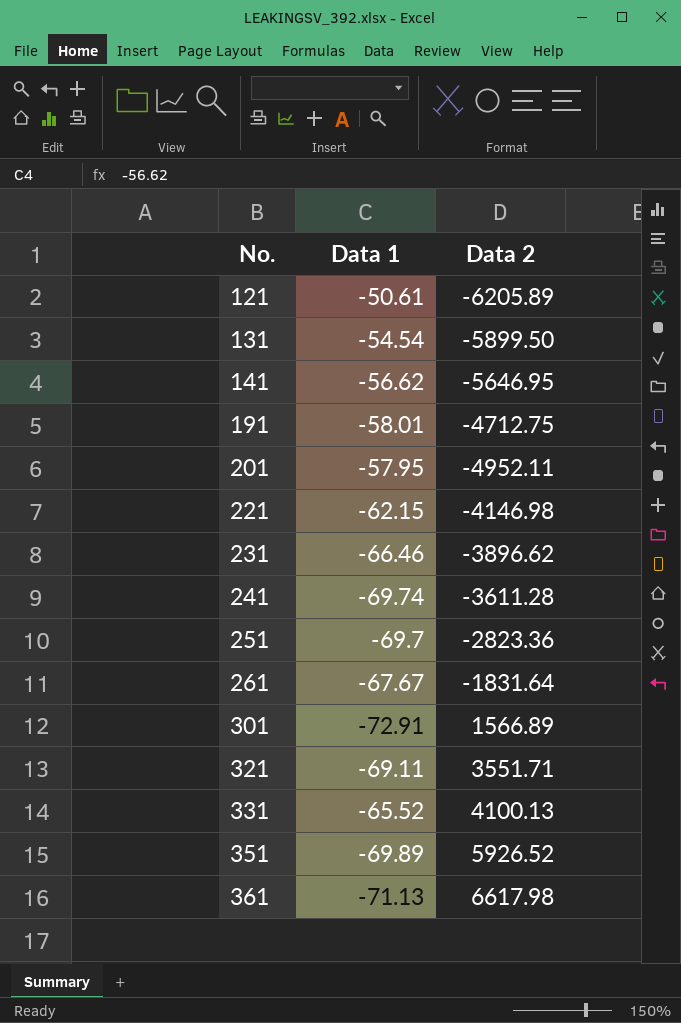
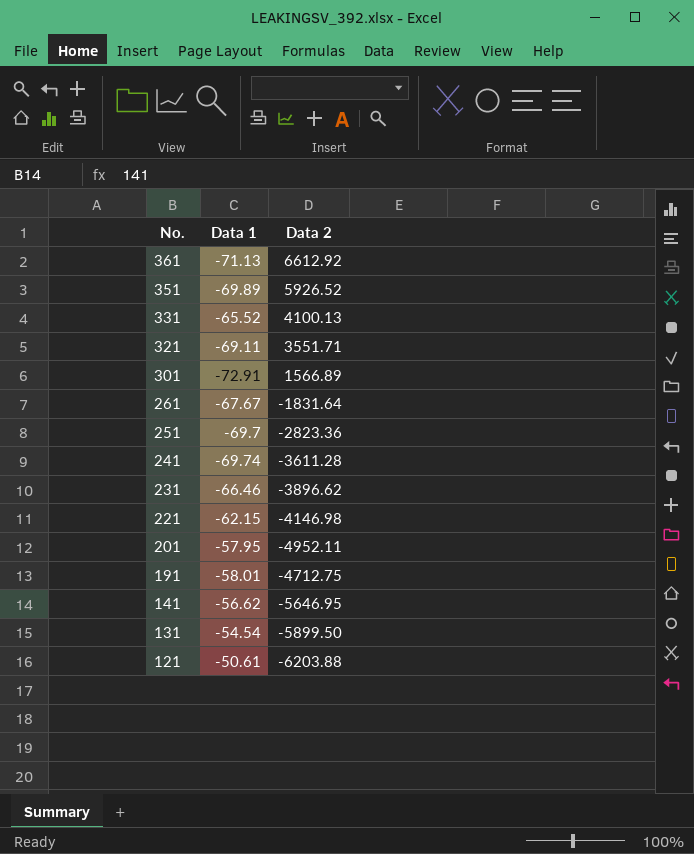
row order: No. ascending -> No. descending
361 | Data 2: 6617.98 -> 6612.92
121 | Data 2: -6205.89 -> -6203.88

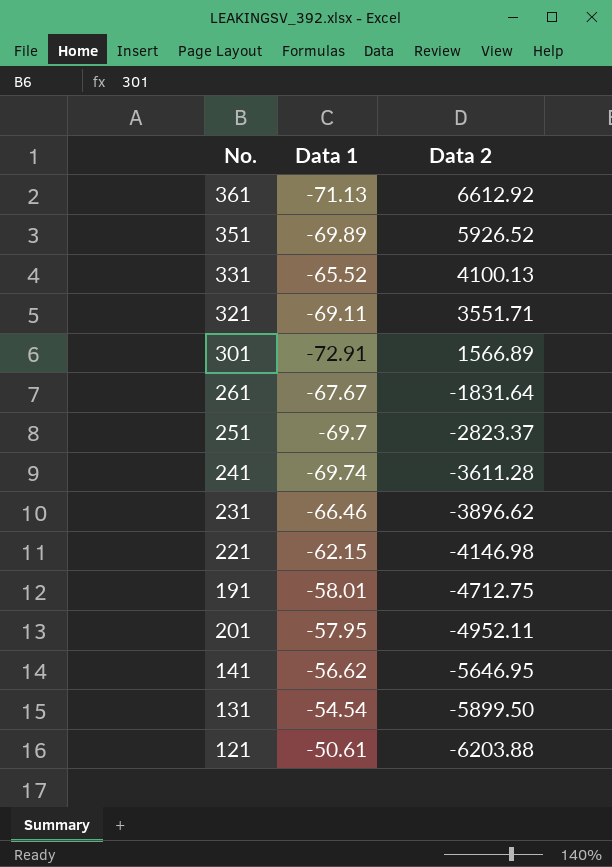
row order: No. descending -> Data 2 descending
251 | Data 2: -2823.36 -> -2823.37

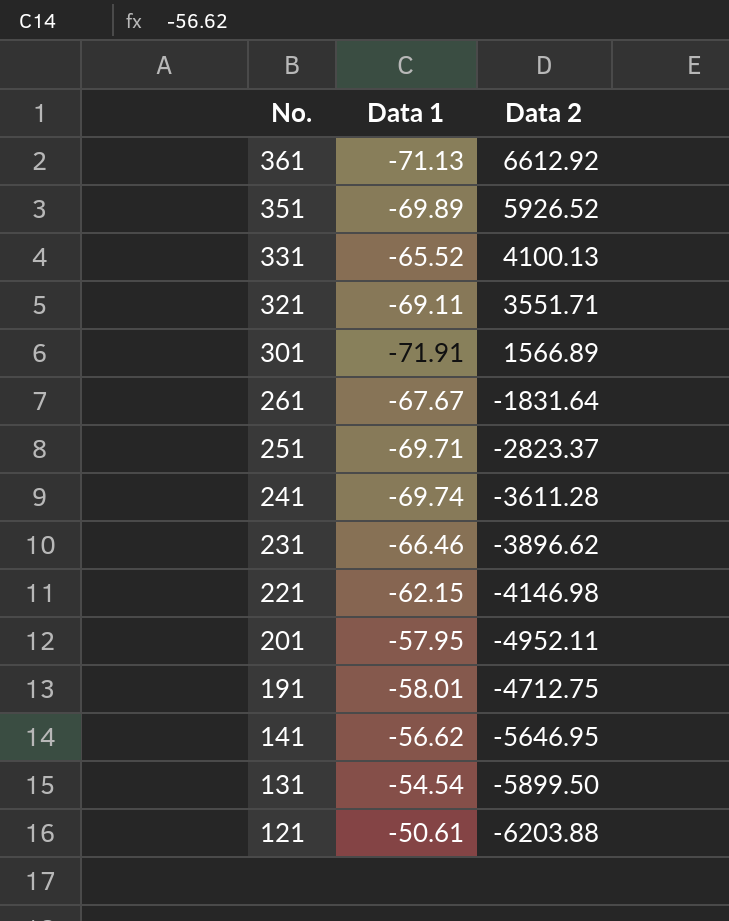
row order: Data 2 descending -> No. descending
301 | Data 1: -72.91 -> -71.91
251 | Data 1: -69.7 -> -69.71

